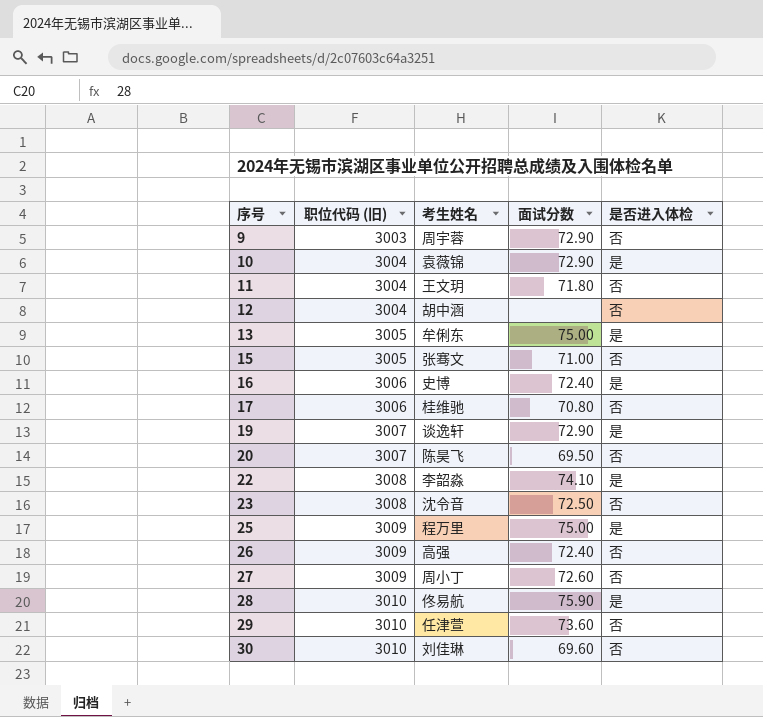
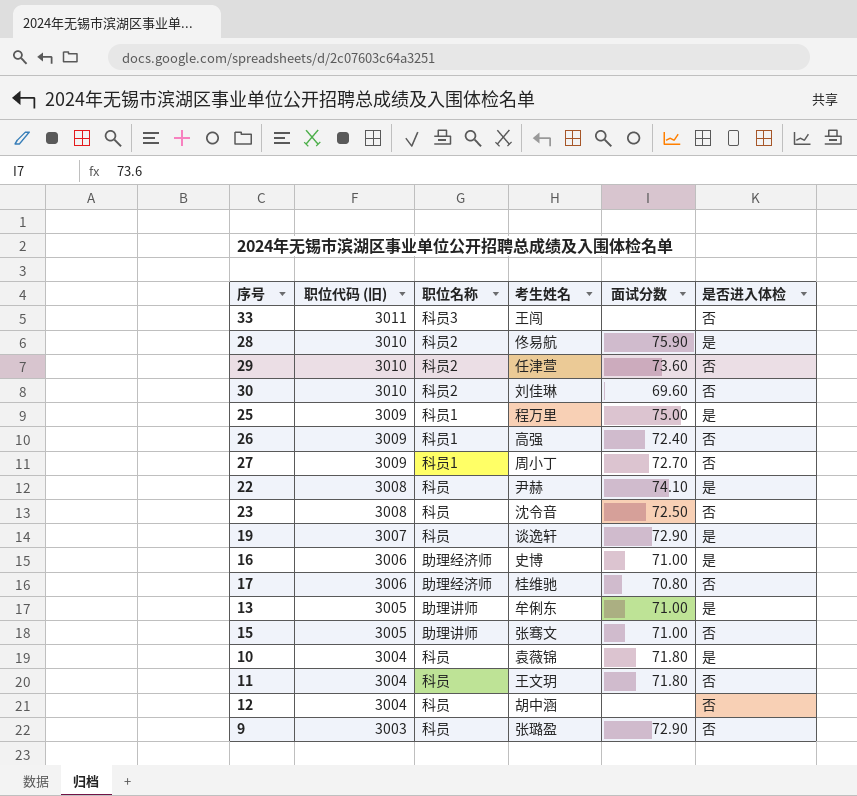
row order: 序号 ascending -> 职位代码 (旧) descending
column 职位名称 | position: none -> 3
row 20: 3007 | 陈昊飞 | 69.50 | 否 -> none
row 33: none -> 3011 | 科员3 | 王闯 | none | 否
27 | 面试分数: 72.60 -> 72.70
22 | 考生姓名: 李韶淼 -> 尹赫
16 | 面试分数: 72.40 -> 71.00
13 | 面试分数: 75.00 -> 71.00
10 | 面试分数: 72.90 -> 71.80
9 | 考生姓名: 周宇蓉 -> 张璐盈

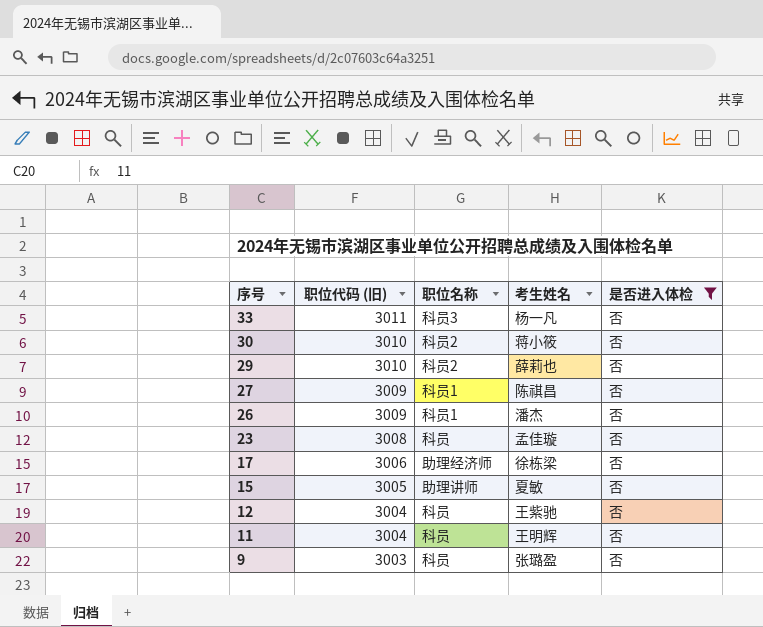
filter: none -> 是否进入体检 = 否
row order: 职位代码 (旧) descending -> 序号 descending
column 面试分数 | position: 5 -> none
33 | 考生姓名: 王闯 -> 杨一凡
30 | 考生姓名: 刘佳琳 -> 蒋小筱
29 | 考生姓名: 任津萱 -> 薛莉也
27 | 考生姓名: 周小丁 -> 陈祺昌
26 | 考生姓名: 高强 -> 潘杰
23 | 考生姓名: 沈令音 -> 孟佳璇
17 | 考生姓名: 桂维驰 -> 徐栋梁
15 | 考生姓名: 张骞文 -> 夏敏
12 | 考生姓名: 胡中涵 -> 王紫驰
11 | 考生姓名: 王文玥 -> 王明辉

